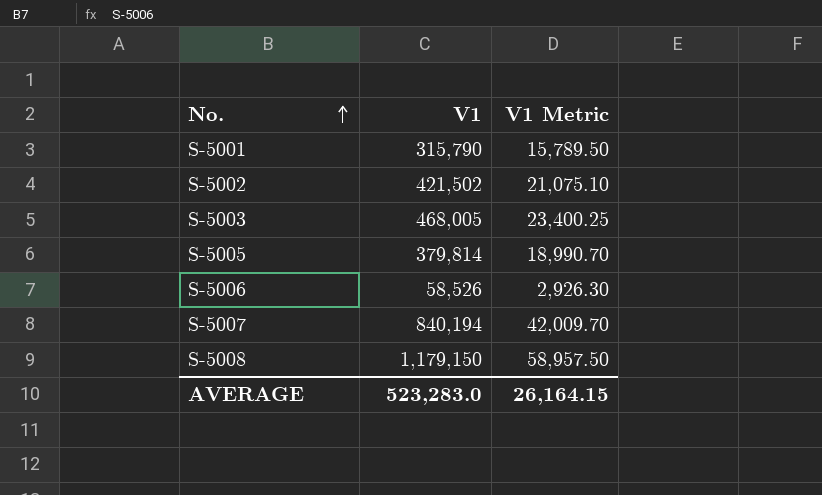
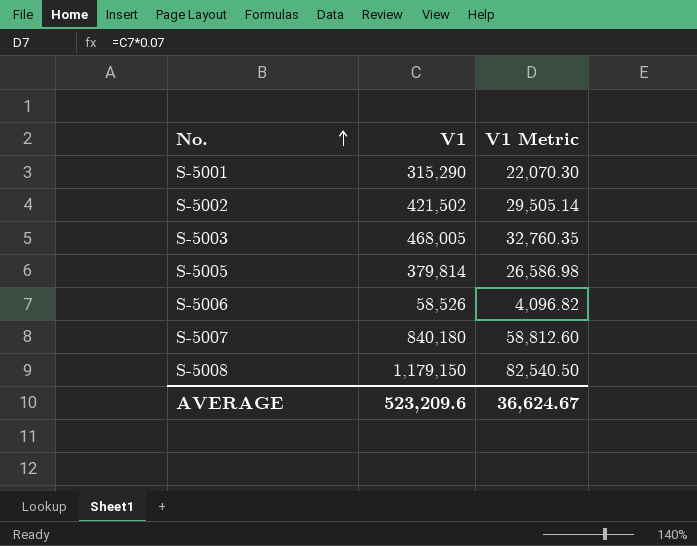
column V1 Metric | formula: [V1] * 0.05 -> [V1] * 0.07
S-5001 | V1: 315,790 -> 315,290
S-5007 | V1: 840,194 -> 840,180
AVERAGE | V1: 523,283.0 -> 523,209.6
AVERAGE | V1 Metric: 26,164.15 -> 36,624.67

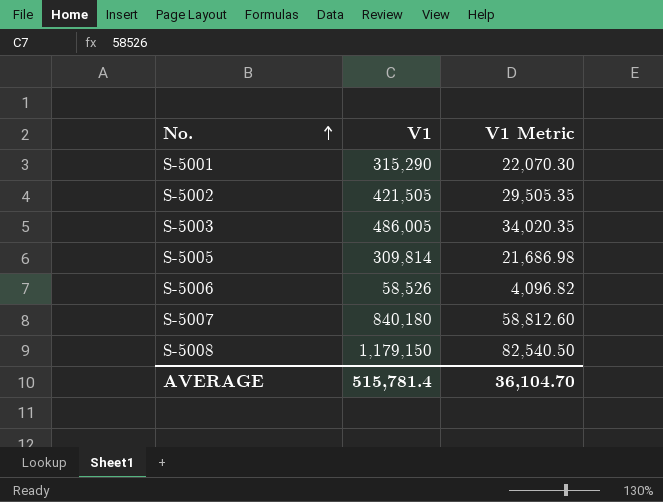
S-5002 | V1: 421,502 -> 421,505
S-5002 | V1 Metric: 29,505.14 -> 29,505.35
S-5003 | V1: 468,005 -> 486,005
S-5003 | V1 Metric: 32,760.35 -> 34,020.35
S-5005 | V1: 379,814 -> 309,814
S-5005 | V1 Metric: 26,586.98 -> 21,686.98
AVERAGE | V1: 523,209.6 -> 515,781.4
AVERAGE | V1 Metric: 36,624.67 -> 36,104.70

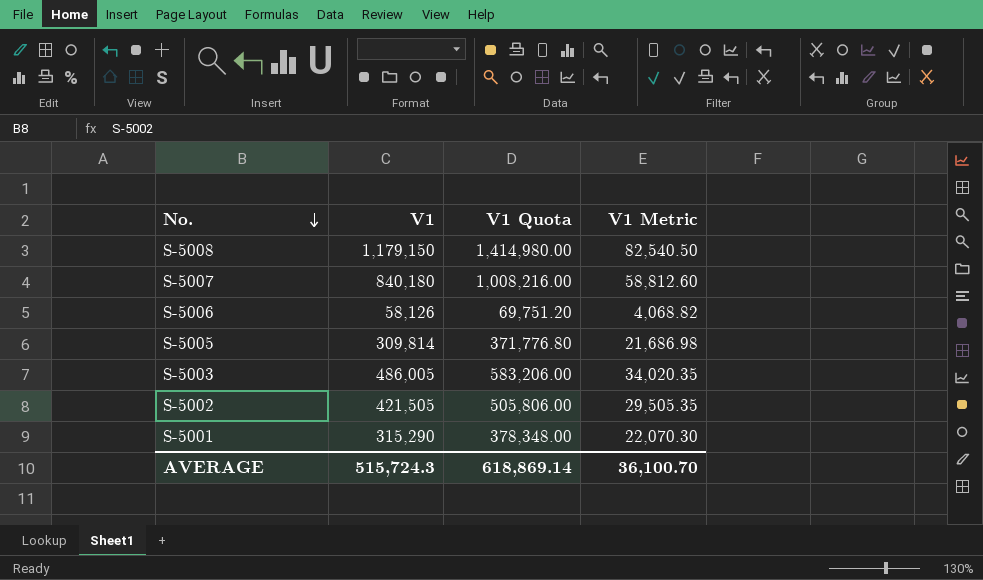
row order: No. ascending -> No. descending
column V1 Quota | formula: none -> [V1] * 1.2
S-5006 | V1: 58,526 -> 58,126
S-5006 | V1 Metric: 4,096.82 -> 4,068.82
AVERAGE | V1: 515,781.4 -> 515,724.3
AVERAGE | V1 Metric: 36,104.70 -> 36,100.70

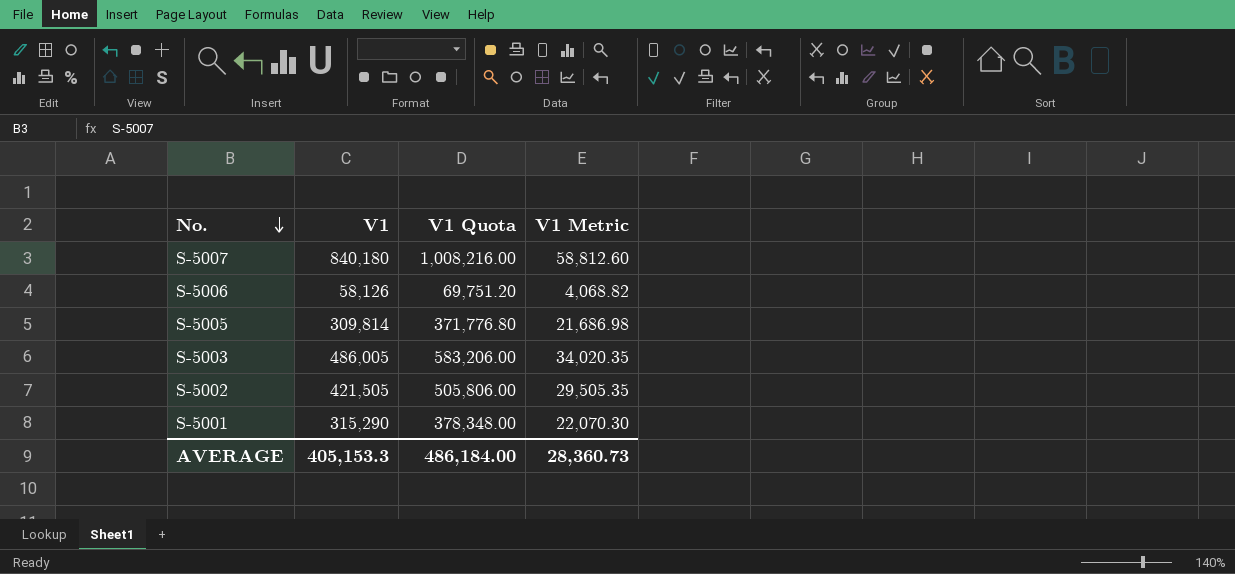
row S-5008: 1,179,150 | 1,414,980.00 | 82,540.50 -> none
AVERAGE | V1: 515,724.3 -> 405,153.3
AVERAGE | V1 Quota: 618,869.14 -> 486,184.00
AVERAGE | V1 Metric: 36,100.70 -> 28,360.73

